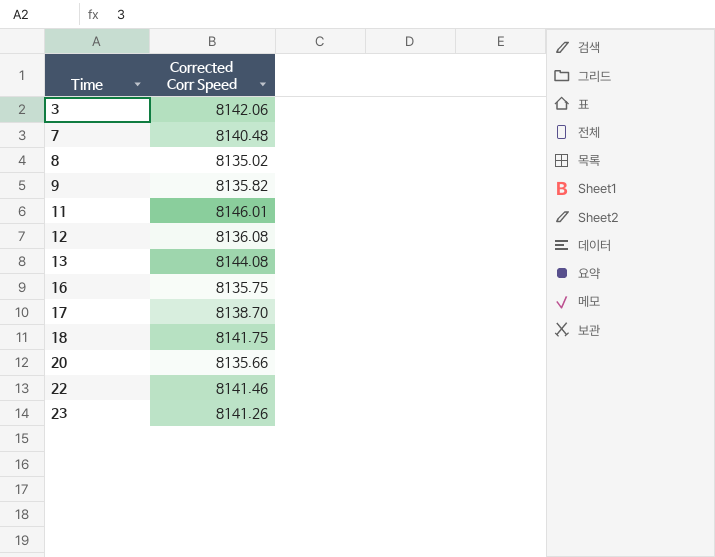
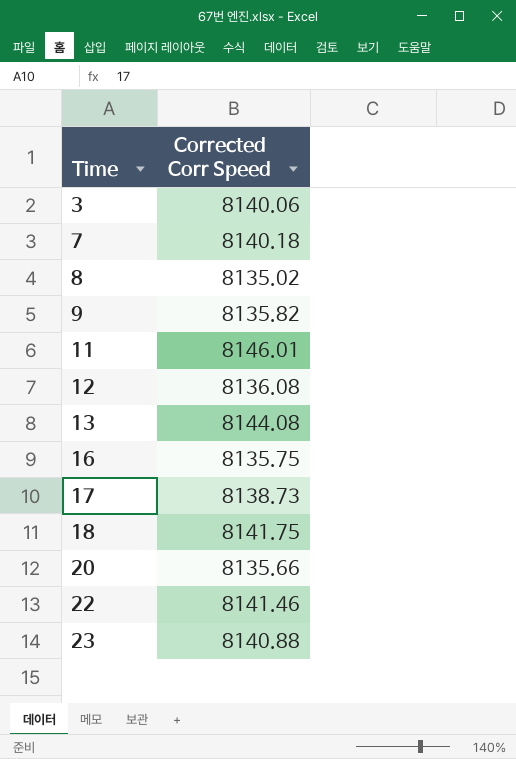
3 | Corrected Corr Speed: 8142.06 -> 8140.06
7 | Corrected Corr Speed: 8140.48 -> 8140.18
17 | Corrected Corr Speed: 8138.70 -> 8138.73
23 | Corrected Corr Speed: 8141.26 -> 8140.88

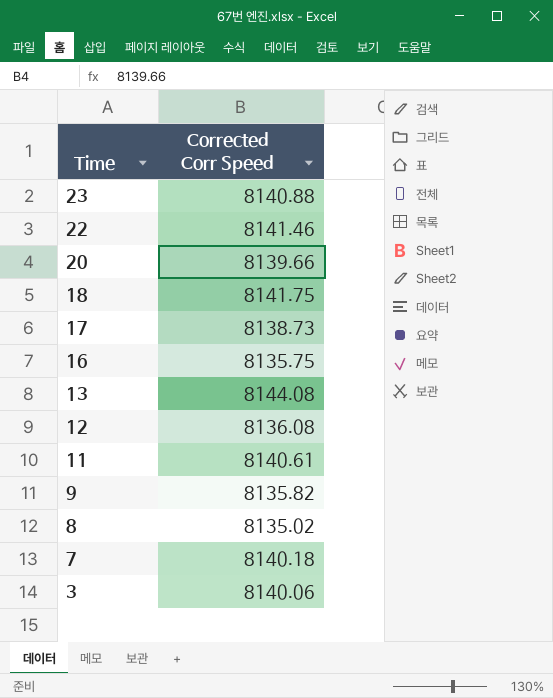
row order: Time ascending -> Time descending
20 | Corrected Corr Speed: 8135.66 -> 8139.66
11 | Corrected Corr Speed: 8146.01 -> 8140.61

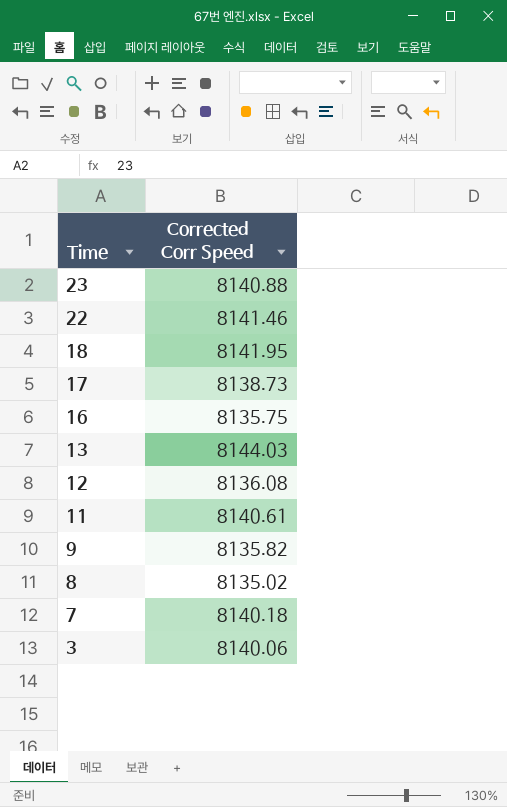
row 20: 8139.66 -> none
18 | Corrected Corr Speed: 8141.75 -> 8141.95
13 | Corrected Corr Speed: 8144.08 -> 8144.03

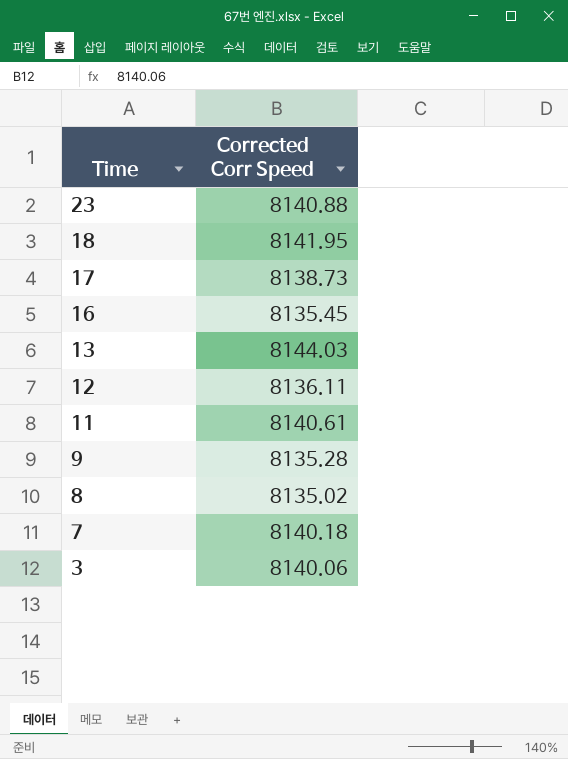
row 22: 8141.46 -> none
16 | Corrected Corr Speed: 8135.75 -> 8135.45
12 | Corrected Corr Speed: 8136.08 -> 8136.11
9 | Corrected Corr Speed: 8135.82 -> 8135.28

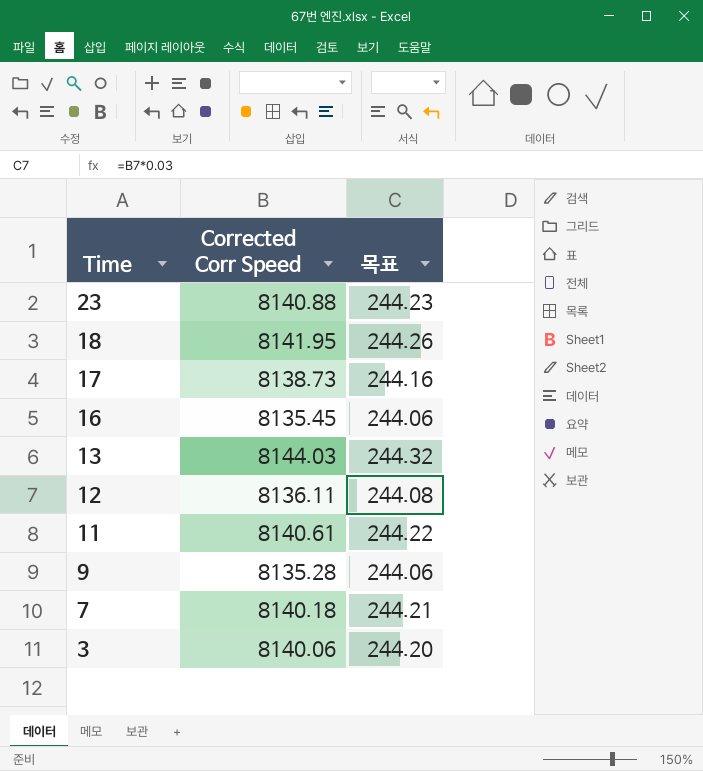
column 목표 | formula: none -> [Corrected Corr Speed] * 0.03
row 8: 8135.02 -> none

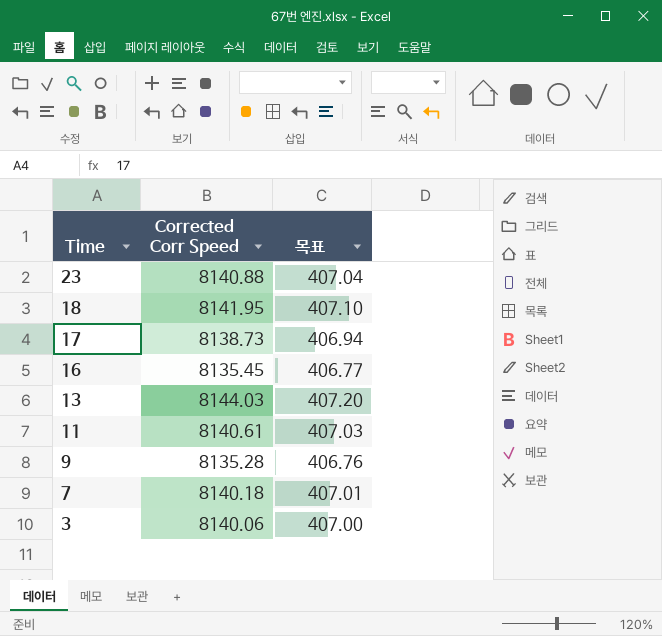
column 목표 | formula: [Corrected Corr Speed] * 0.03 -> [Corrected Corr Speed] * 0.05
row 12: 8136.11 | 244.08 -> none

